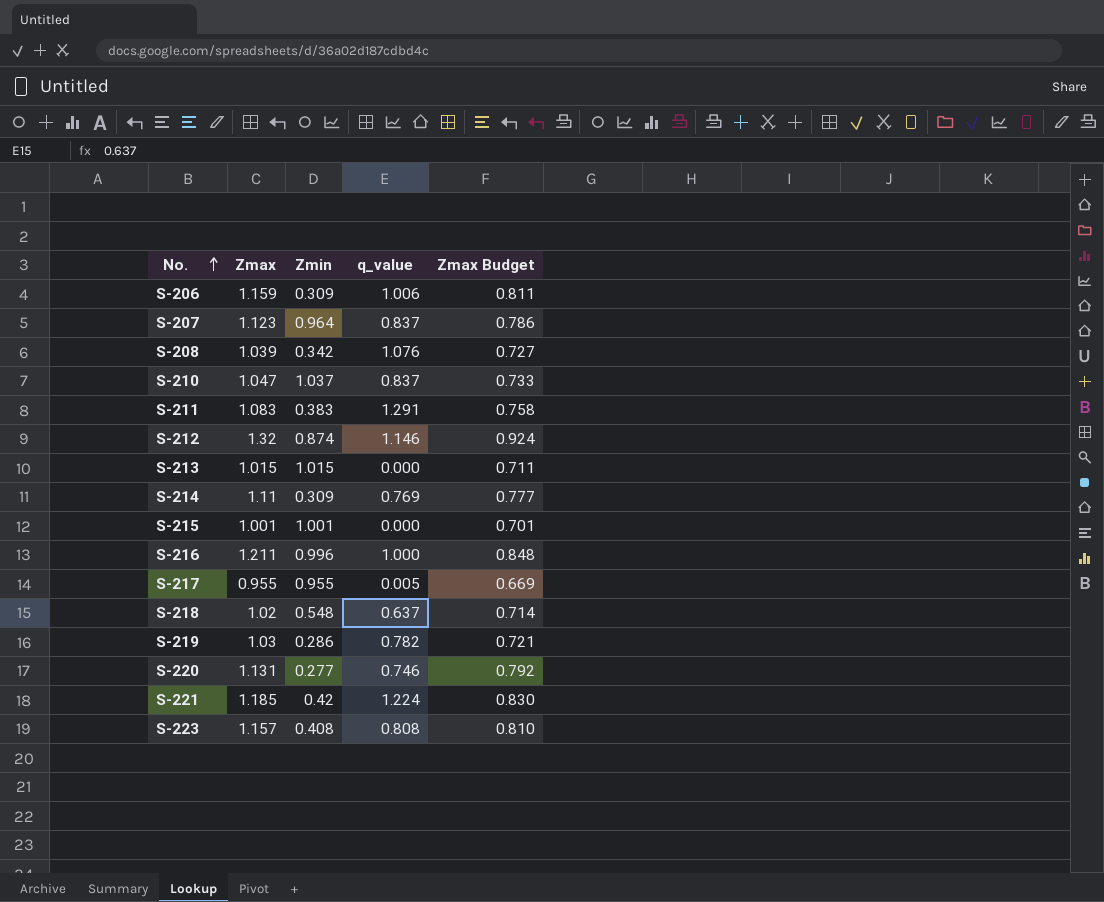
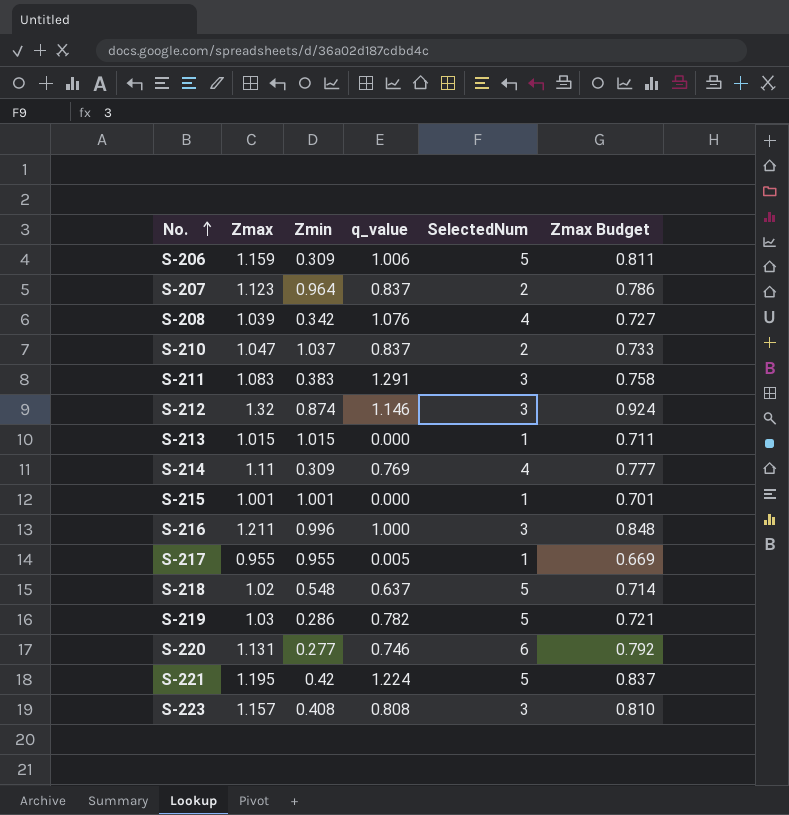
column SelectedNum | position: none -> 5
S-221 | Zmax: 1.185 -> 1.195
S-221 | Zmax Budget: 0.830 -> 0.837

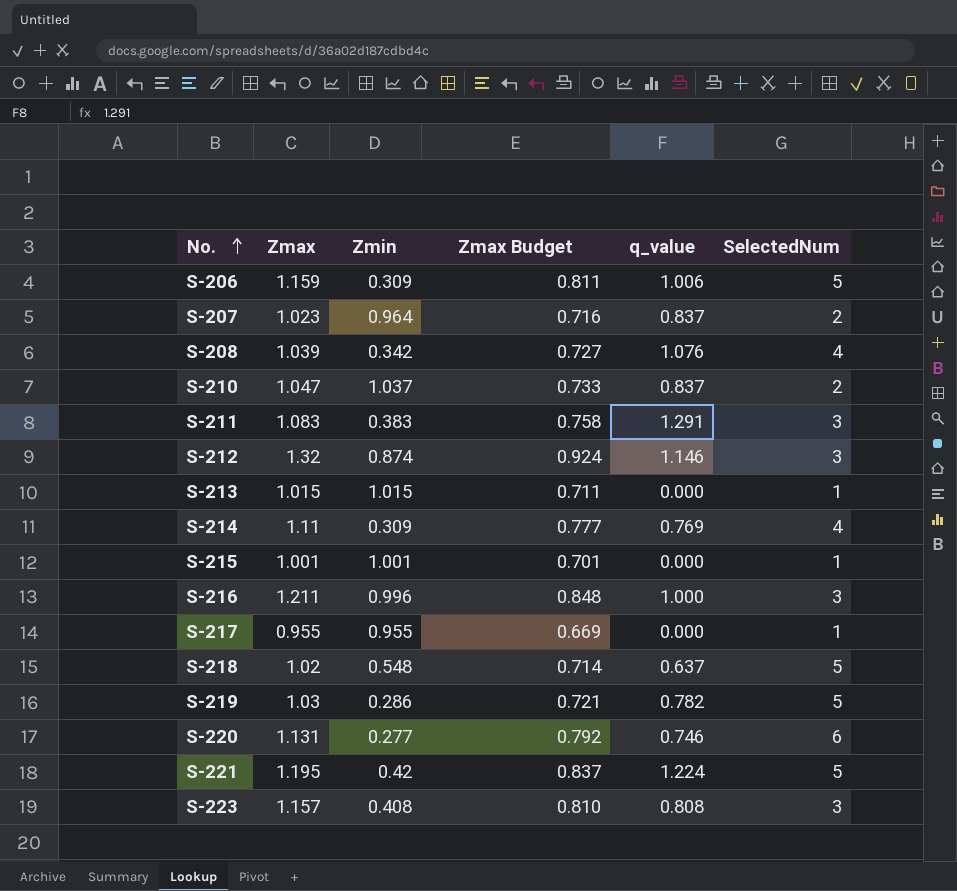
column Zmax Budget | position: 6 -> 4
S-207 | Zmax: 1.123 -> 1.023
S-207 | Zmax Budget: 0.786 -> 0.716
S-217 | q_value: 0.005 -> 0.000

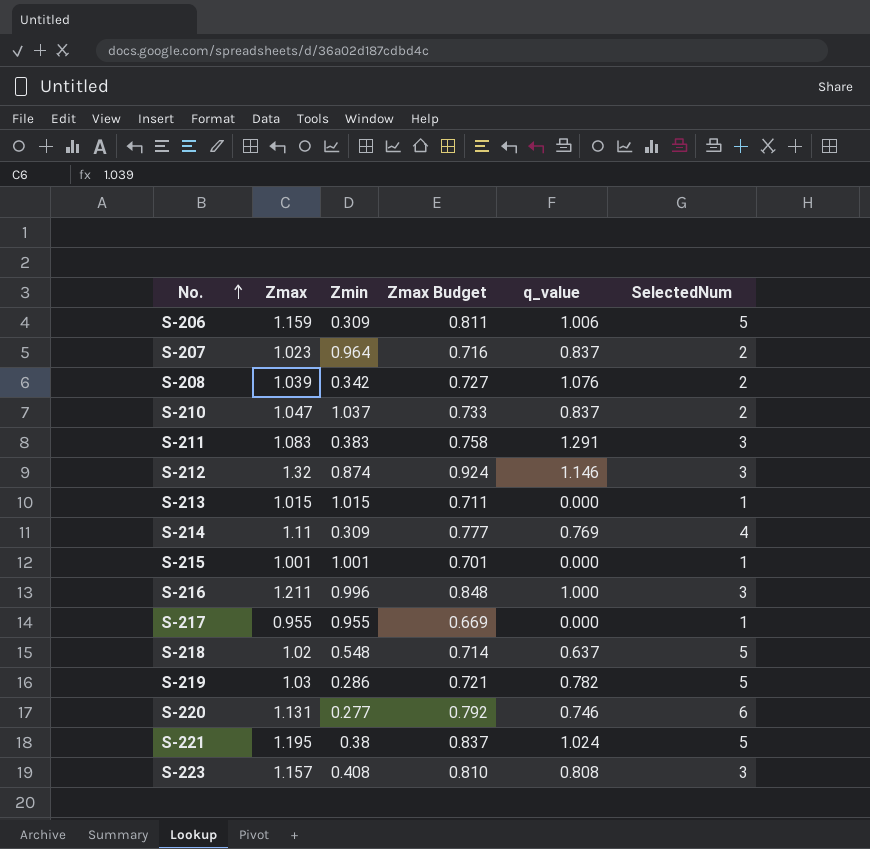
S-208 | SelectedNum: 4 -> 2
S-221 | Zmin: 0.42 -> 0.38
S-221 | q_value: 1.224 -> 1.024

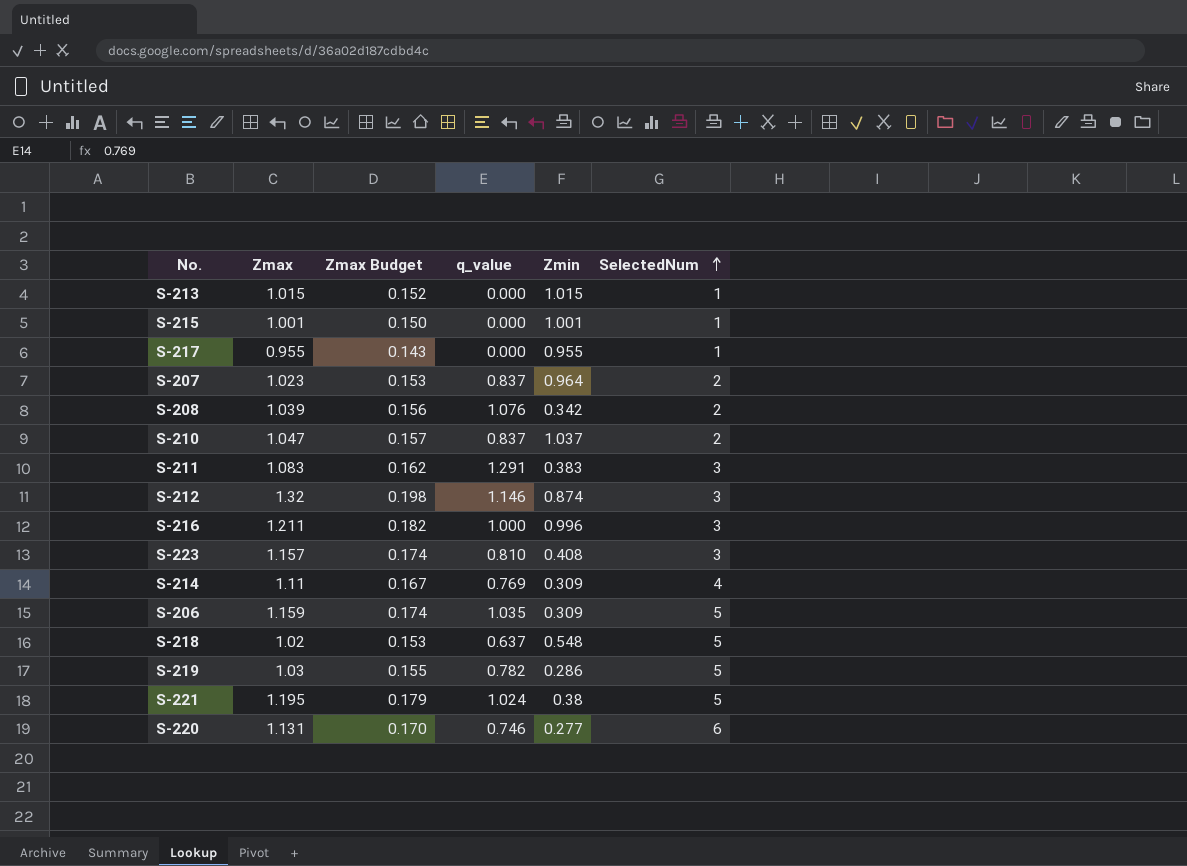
row order: No. ascending -> SelectedNum ascending
column Zmax Budget | formula: [Zmax] * 0.7 -> [Zmax] * 0.15
column Zmin | position: 3 -> 5
S-223 | q_value: 0.808 -> 0.810
S-206 | q_value: 1.006 -> 1.035

